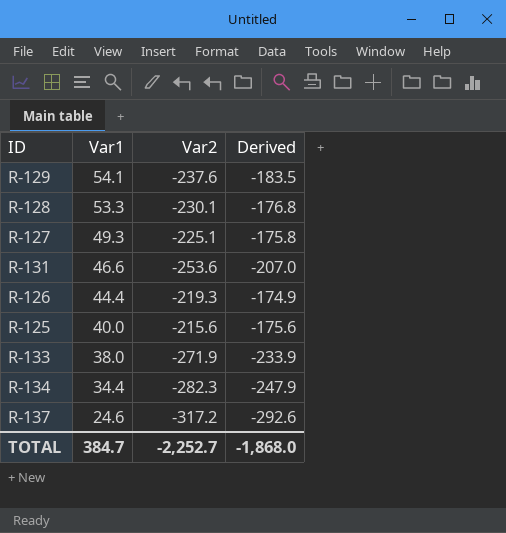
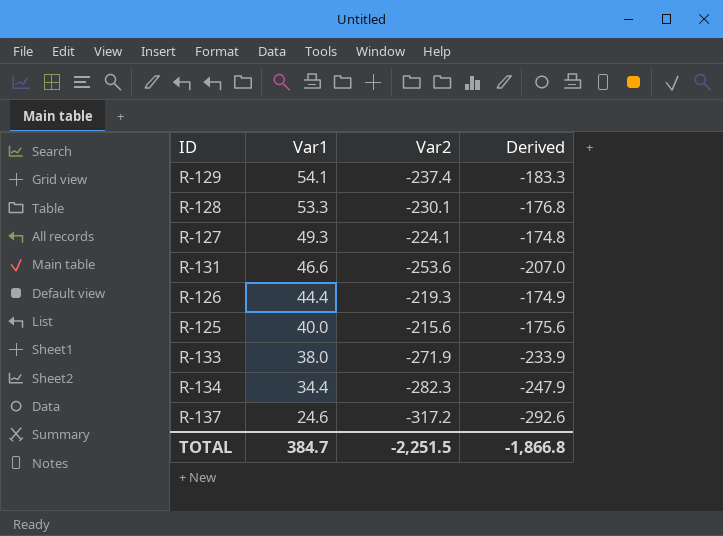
R-129 | Var2: -237.6 -> -237.4
R-129 | Derived: -183.5 -> -183.3
R-127 | Var2: -225.1 -> -224.1
R-127 | Derived: -175.8 -> -174.8
TOTAL | Var2: -2,252.7 -> -2,251.5
TOTAL | Derived: -1,868.0 -> -1,866.8

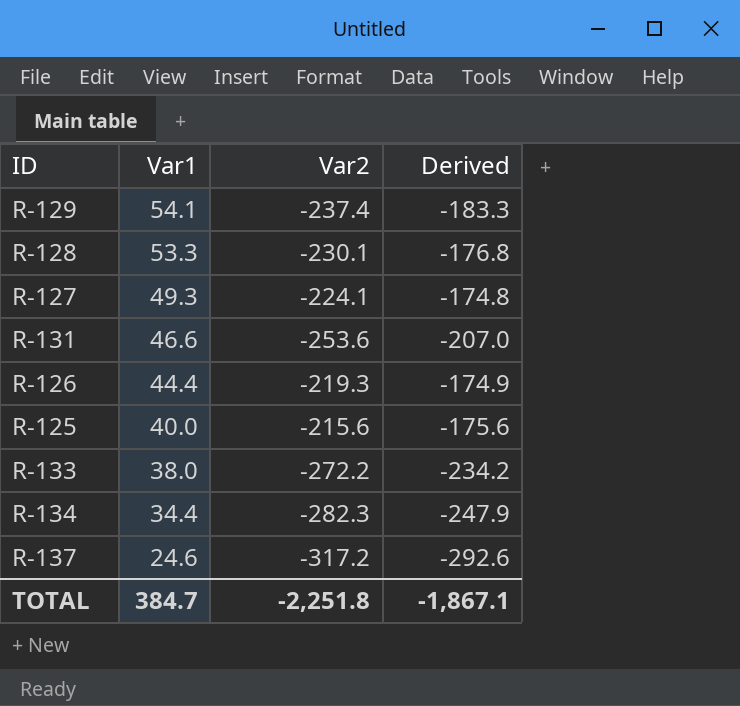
R-133 | Var2: -271.9 -> -272.2
R-133 | Derived: -233.9 -> -234.2
TOTAL | Var2: -2,251.5 -> -2,251.8
TOTAL | Derived: -1,866.8 -> -1,867.1

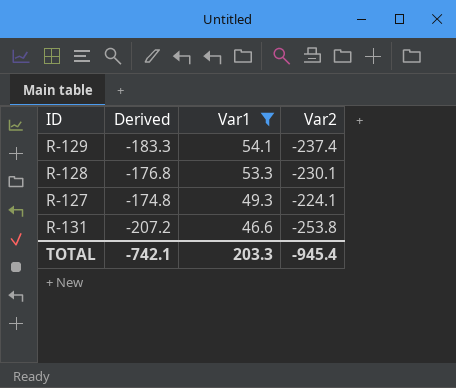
filter: none -> Var1 >= 46.6
column Derived | position: 4 -> 2
R-131 | Derived: -207.0 -> -207.2
R-131 | Var2: -253.6 -> -253.8
TOTAL | Derived: -1,867.1 -> -742.1
TOTAL | Var1: 384.7 -> 203.3
TOTAL | Var2: -2,251.8 -> -945.4

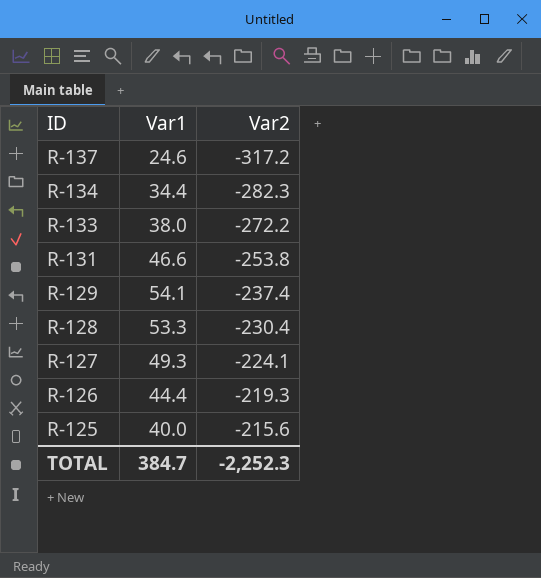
filter: Var1 >= 46.6 -> none
row order: Var1 descending -> ID descending
column Derived | formula: [Var1] + [Var2] -> none
R-128 | Var2: -230.1 -> -230.4
TOTAL | Var1: 203.3 -> 384.7
TOTAL | Var2: -945.4 -> -2,252.3

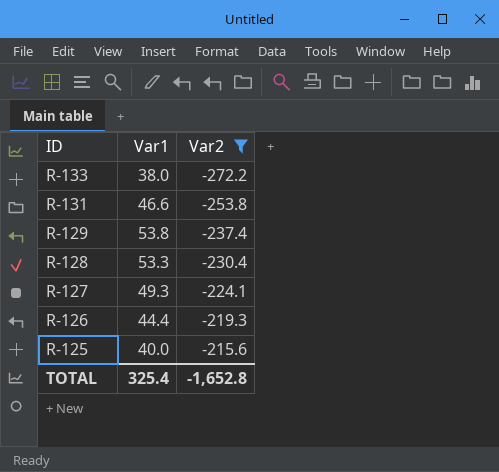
filter: none -> Var2 >= -272.2
R-129 | Var1: 54.1 -> 53.8
TOTAL | Var1: 384.7 -> 325.4
TOTAL | Var2: -2,252.3 -> -1,652.8

